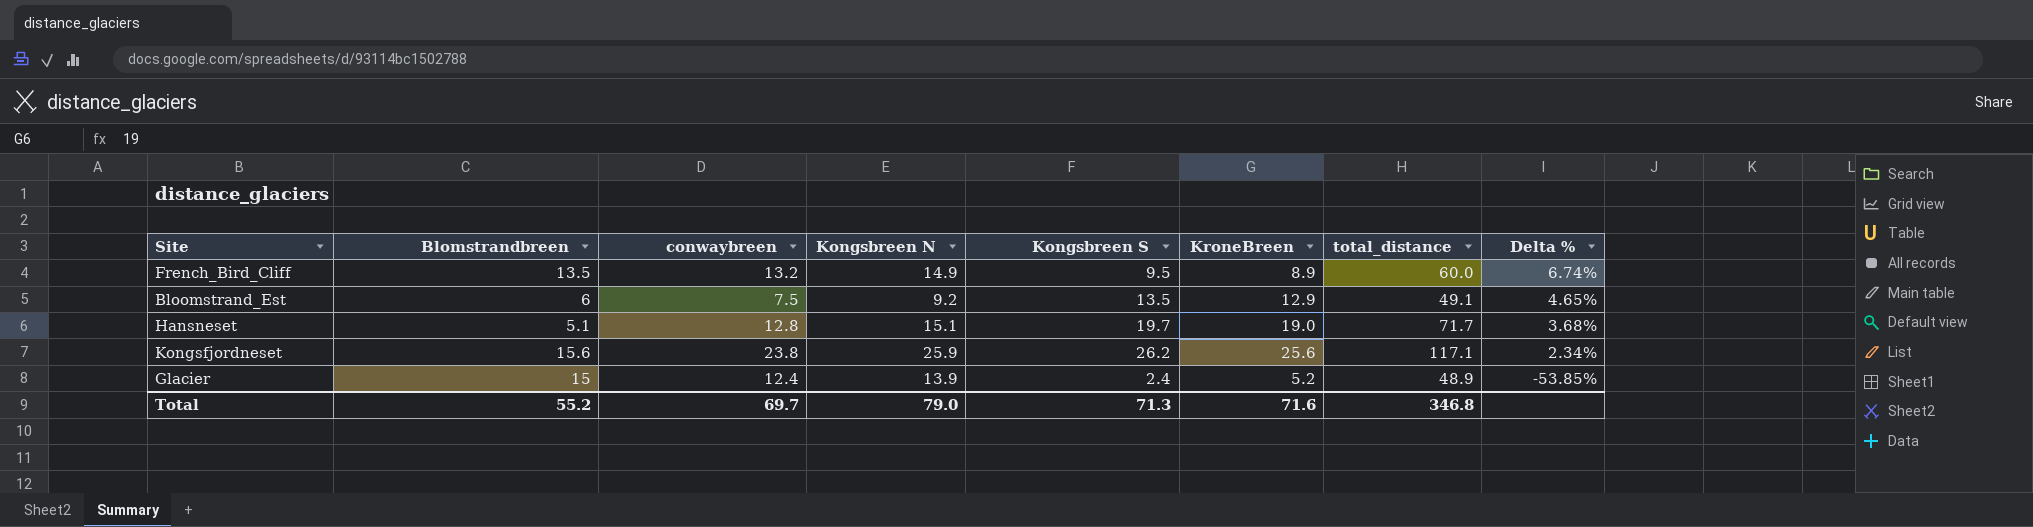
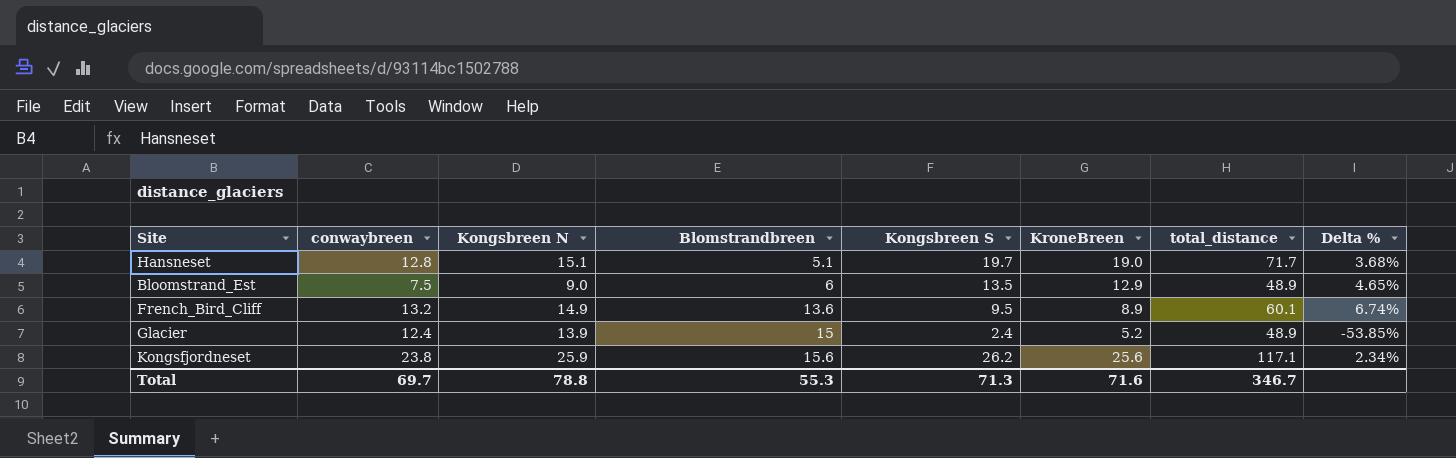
row order: Delta % descending -> Blomstrandbreen ascending
column Blomstrandbreen | position: 2 -> 4
Bloomstrand_Est | Kongsbreen N: 9.2 -> 9.0
Bloomstrand_Est | total_distance: 49.1 -> 48.9
French_Bird_Cliff | Blomstrandbreen: 13.5 -> 13.6
French_Bird_Cliff | total_distance: 60.0 -> 60.1
Total | Kongsbreen N: 79.0 -> 78.8
Total | Blomstrandbreen: 55.2 -> 55.3
Total | total_distance: 346.8 -> 346.7

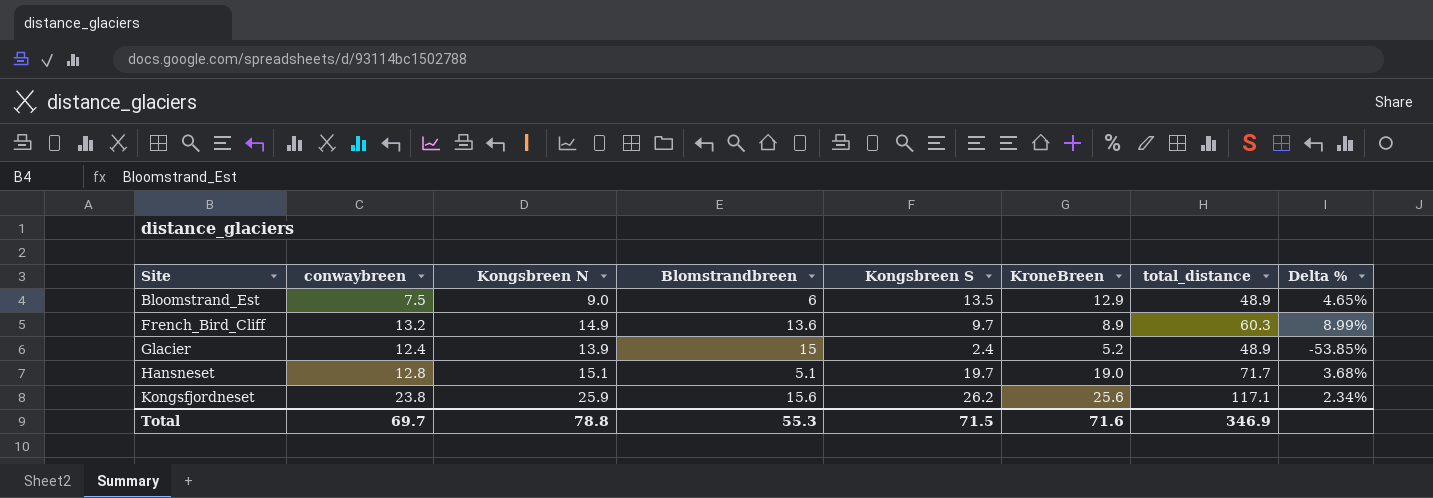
row order: Blomstrandbreen ascending -> Site ascending
French_Bird_Cliff | Kongsbreen S: 9.5 -> 9.7
French_Bird_Cliff | total_distance: 60.1 -> 60.3
French_Bird_Cliff | Delta %: 6.74% -> 8.99%
Total | Kongsbreen S: 71.3 -> 71.5
Total | total_distance: 346.7 -> 346.9

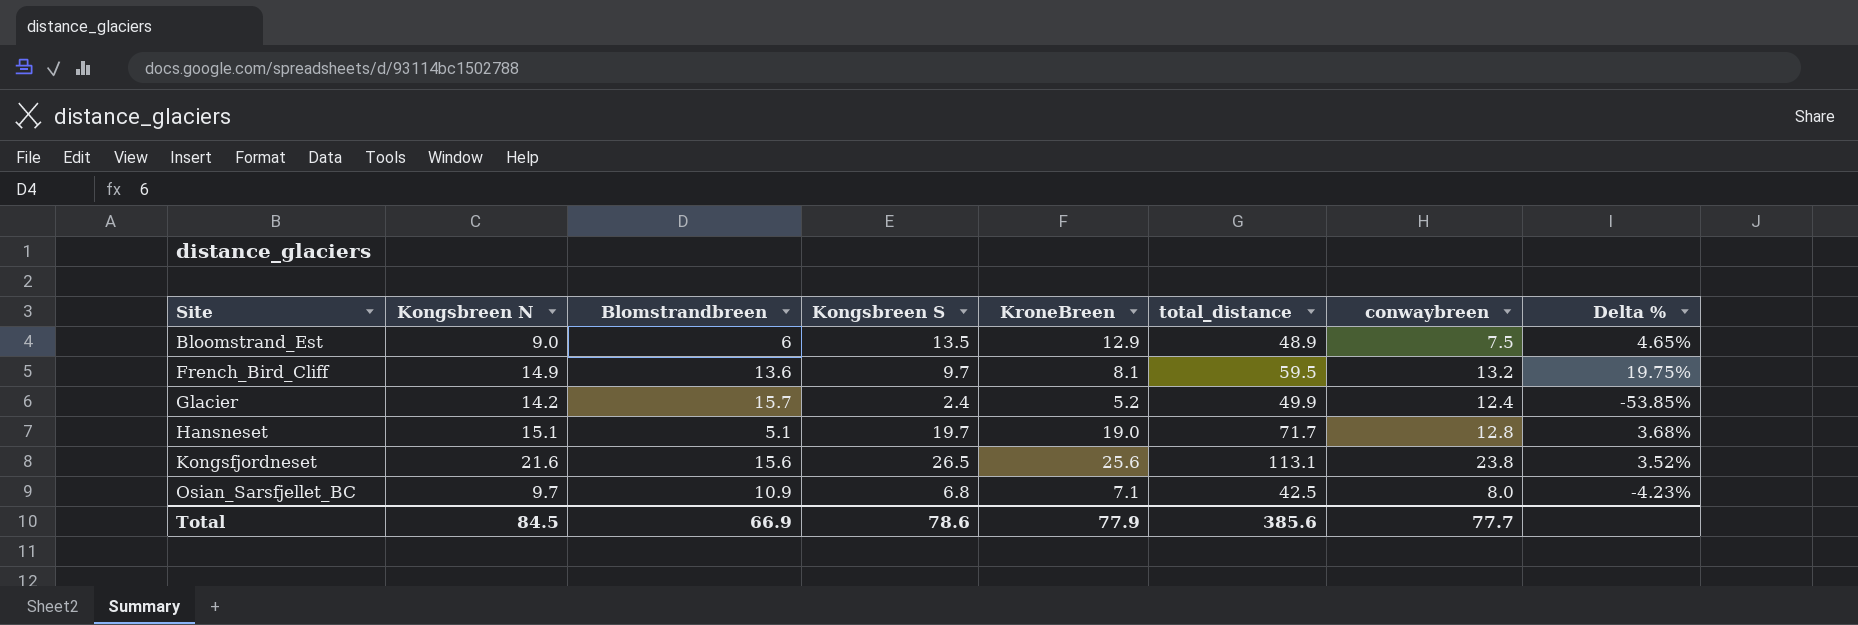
column conwaybreen | position: 2 -> 7
French_Bird_Cliff | KroneBreen: 8.9 -> 8.1
French_Bird_Cliff | total_distance: 60.3 -> 59.5
French_Bird_Cliff | Delta %: 8.99% -> 19.75%
Glacier | Kongsbreen N: 13.9 -> 14.2
Glacier | Blomstrandbreen: 15 -> 15.7
Glacier | total_distance: 48.9 -> 49.9
Kongsfjordneset | Kongsbreen N: 25.9 -> 21.6
Kongsfjordneset | Kongsbreen S: 26.2 -> 26.5
Kongsfjordneset | total_distance: 117.1 -> 113.1
Kongsfjordneset | Delta %: 2.34% -> 3.52%
row Osian_Sarsfjellet_BC: none -> 9.7 | 10.9 | 6.8 | 7.1 | 42.5 | 8.0 | -4.23%
Total | Kongsbreen N: 78.8 -> 84.5
Total | Blomstrandbreen: 55.3 -> 66.9
Total | Kongsbreen S: 71.5 -> 78.6
Total | KroneBreen: 71.6 -> 77.9
Total | total_distance: 346.9 -> 385.6
Total | conwaybreen: 69.7 -> 77.7

